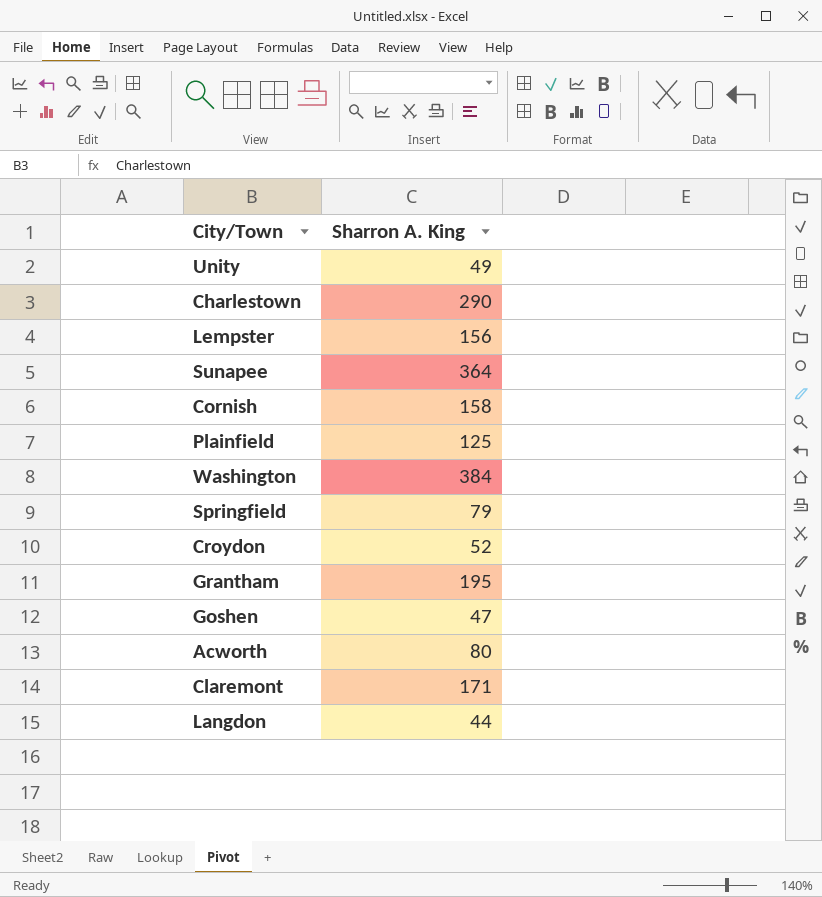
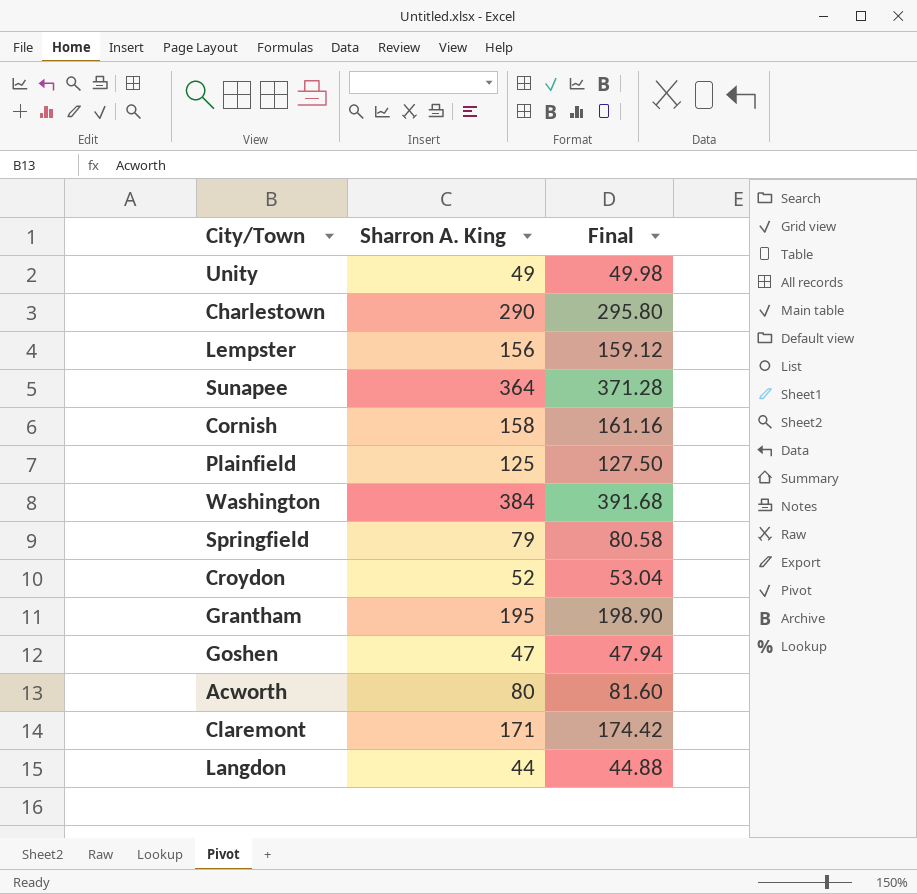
column Final | formula: none -> [Sharron A. King] * 1.02

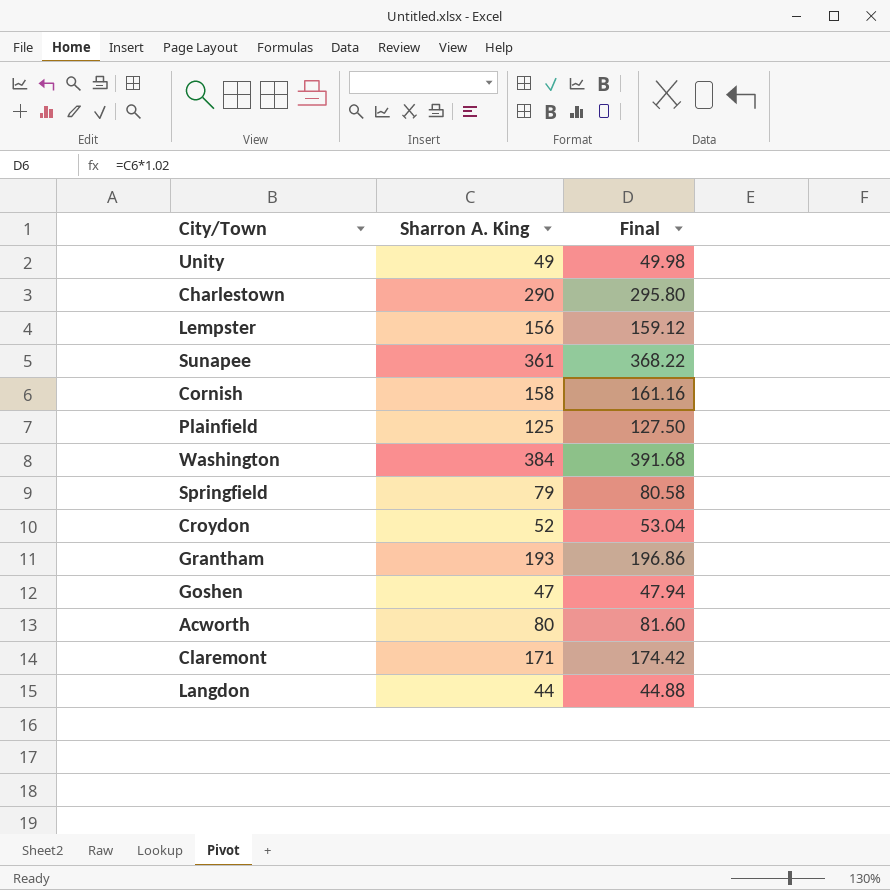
Sunapee | Sharron A. King: 364 -> 361
Sunapee | Final: 371.28 -> 368.22
Grantham | Sharron A. King: 195 -> 193
Grantham | Final: 198.90 -> 196.86

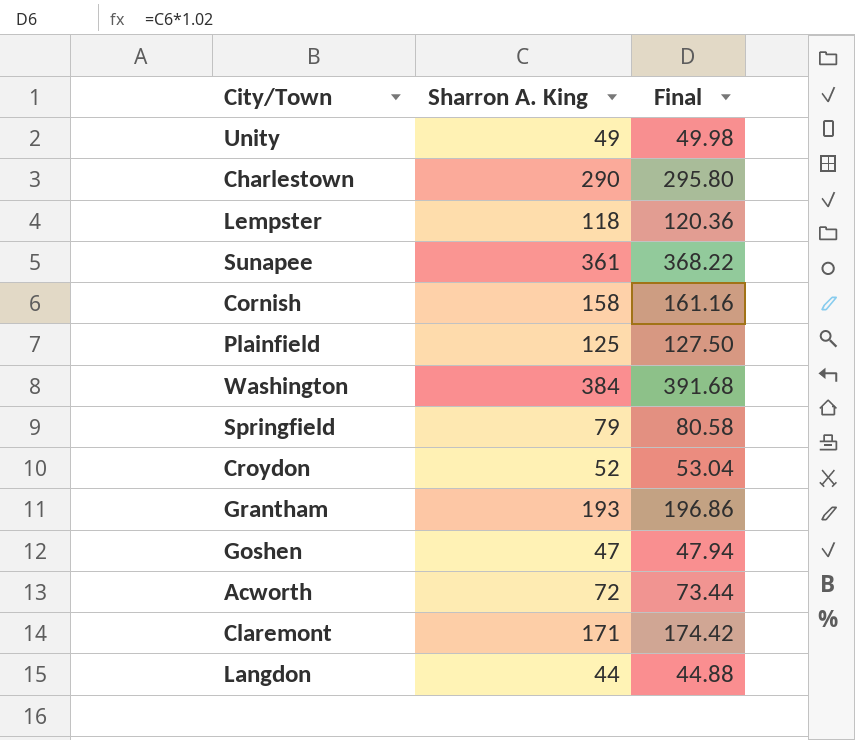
Lempster | Sharron A. King: 156 -> 118
Lempster | Final: 159.12 -> 120.36
Acworth | Sharron A. King: 80 -> 72
Acworth | Final: 81.60 -> 73.44

